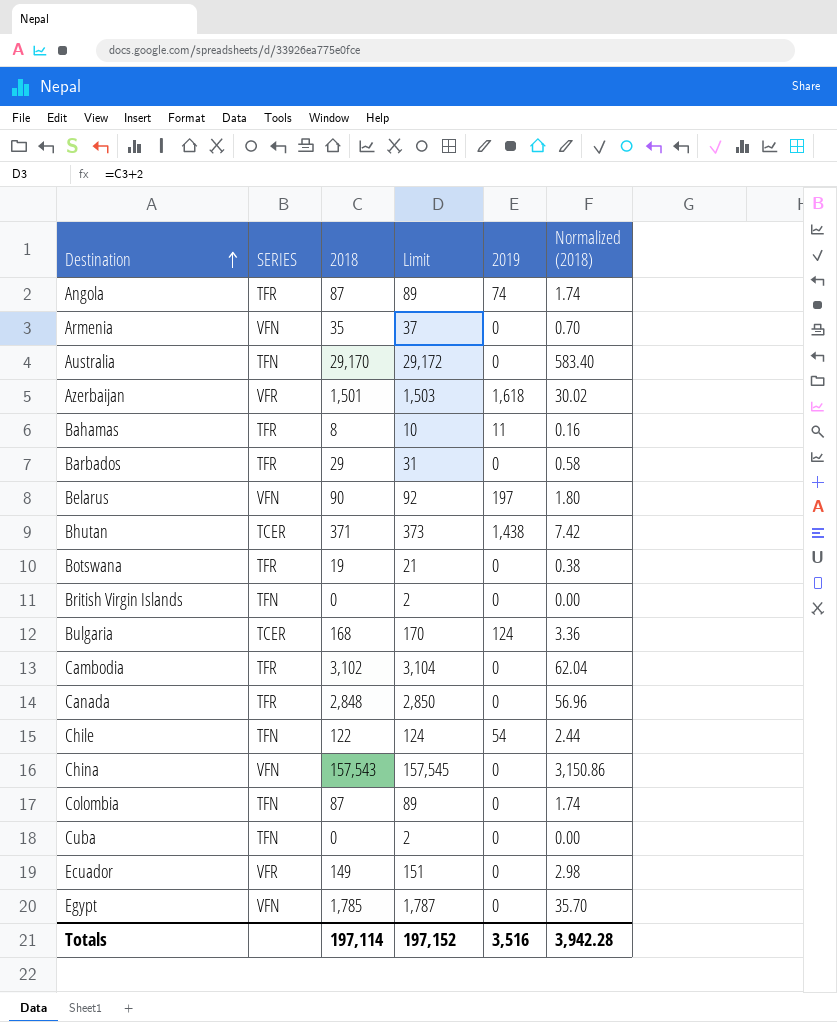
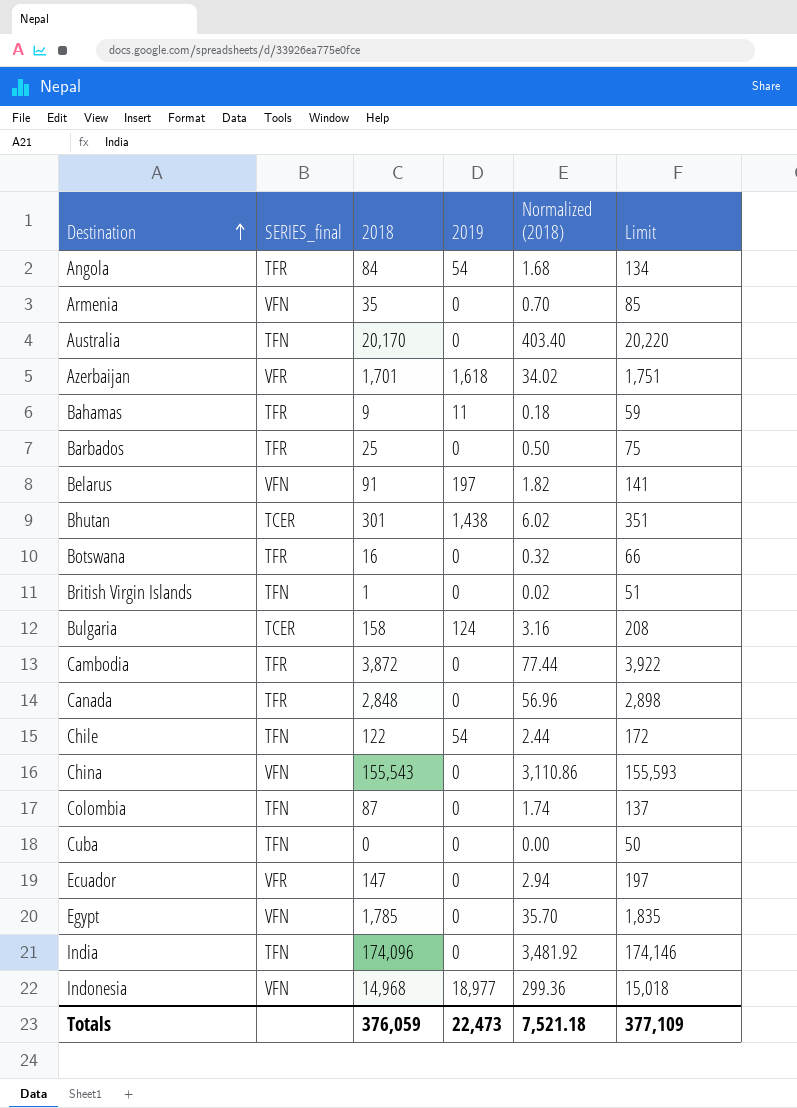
column name: SERIES -> SERIES_final
column Limit | formula: [2018] + 2 -> [2018] + 50
column Limit | position: 4 -> 6
Angola | 2018: 87 -> 84
Angola | 2019: 74 -> 54
Angola | Normalized (2018): 1.74 -> 1.68
Australia | 2018: 29,170 -> 20,170
Australia | Normalized (2018): 583.40 -> 403.40
Azerbaijan | 2018: 1,501 -> 1,701
Azerbaijan | Normalized (2018): 30.02 -> 34.02
Bahamas | 2018: 8 -> 9
Bahamas | Normalized (2018): 0.16 -> 0.18
Barbados | 2018: 29 -> 25
Barbados | Normalized (2018): 0.58 -> 0.50
Belarus | 2018: 90 -> 91
Belarus | Normalized (2018): 1.80 -> 1.82
Bhutan | 2018: 371 -> 301
Bhutan | Normalized (2018): 7.42 -> 6.02
Botswana | 2018: 19 -> 16
Botswana | Normalized (2018): 0.38 -> 0.32
British Virgin Islands | 2018: 0 -> 1
British Virgin Islands | Normalized (2018): 0.00 -> 0.02
Bulgaria | 2018: 168 -> 158
Bulgaria | Normalized (2018): 3.36 -> 3.16
Cambodia | 2018: 3,102 -> 3,872
Cambodia | Normalized (2018): 62.04 -> 77.44
China | 2018: 157,543 -> 155,543
China | Normalized (2018): 3,150.86 -> 3,110.86
Ecuador | 2018: 149 -> 147
Ecuador | Normalized (2018): 2.98 -> 2.94
row India: none -> TFN | 174,096 | 0 | 3,481.92 | 174,146
row Indonesia: none -> VFN | 14,968 | 18,977 | 299.36 | 15,018
Totals | 2018: 197,114 -> 376,059
Totals | 2019: 3,516 -> 22,473
Totals | Normalized (2018): 3,942.28 -> 7,521.18
Totals | Limit: 197,152 -> 377,109

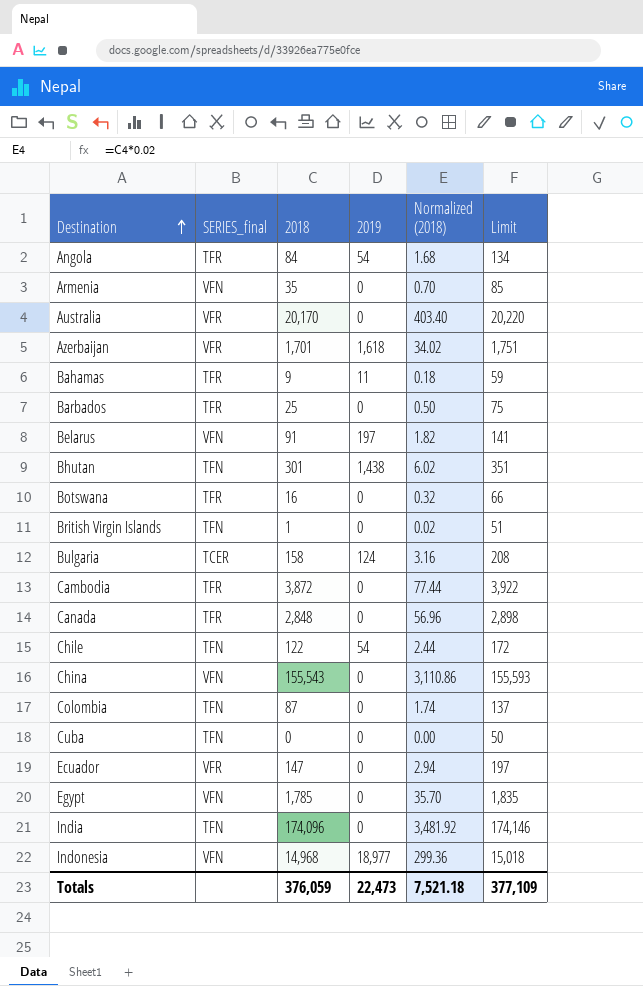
Australia | SERIES_final: TFN -> VFR
Bhutan | SERIES_final: TCER -> TFN

